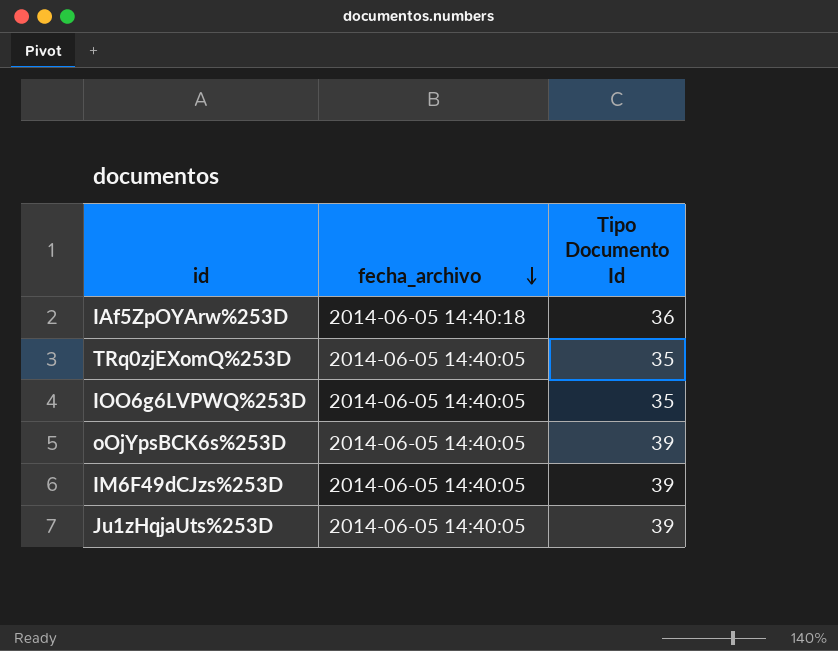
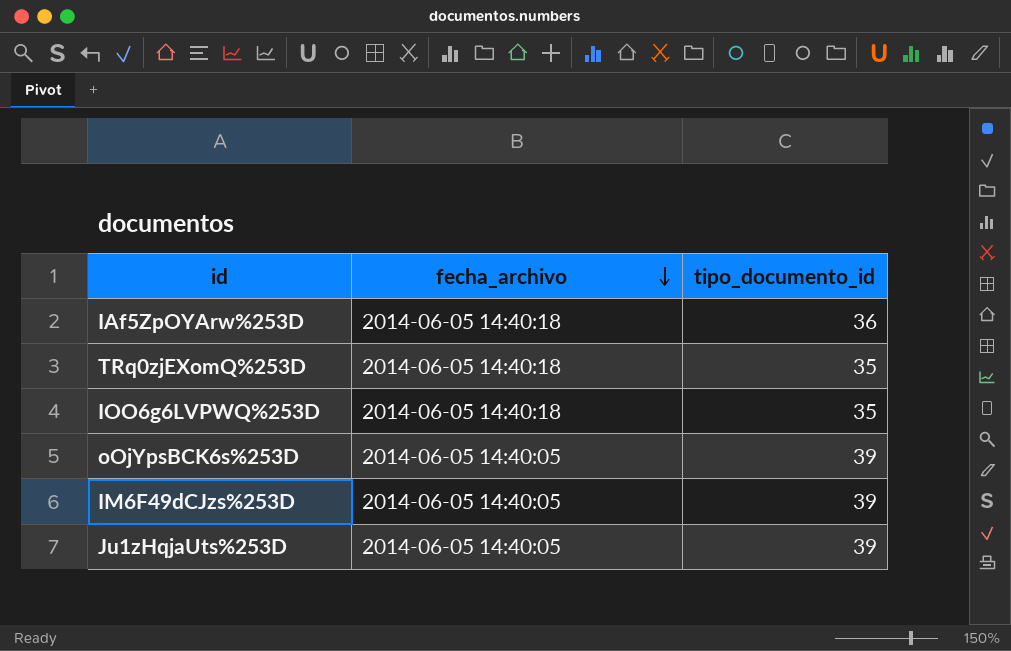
column name: Tipo Documento Id -> tipo_documento_id
TRq0zjEXomQ%253D | fecha_archivo: 2014-06-05 14:40:05 -> 2014-06-05 14:40:18
IOO6g6LVPWQ%253D | fecha_archivo: 2014-06-05 14:40:05 -> 2014-06-05 14:40:18

